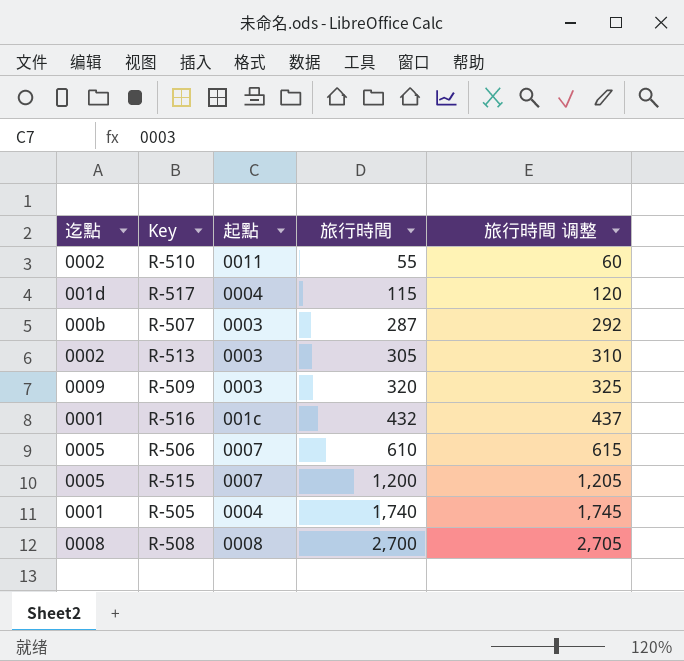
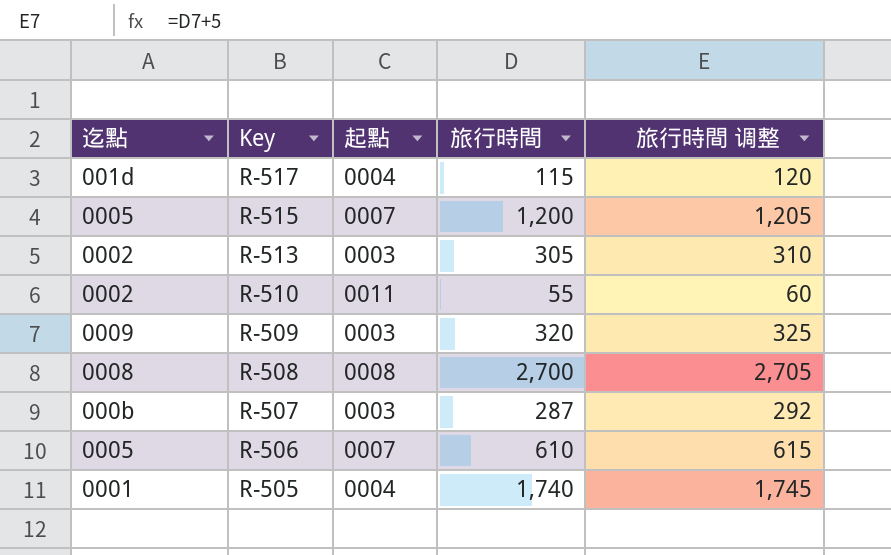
row order: 旅行時間 ascending -> Key descending
row R-516: 0001 | 001c | 432 | 437 -> none

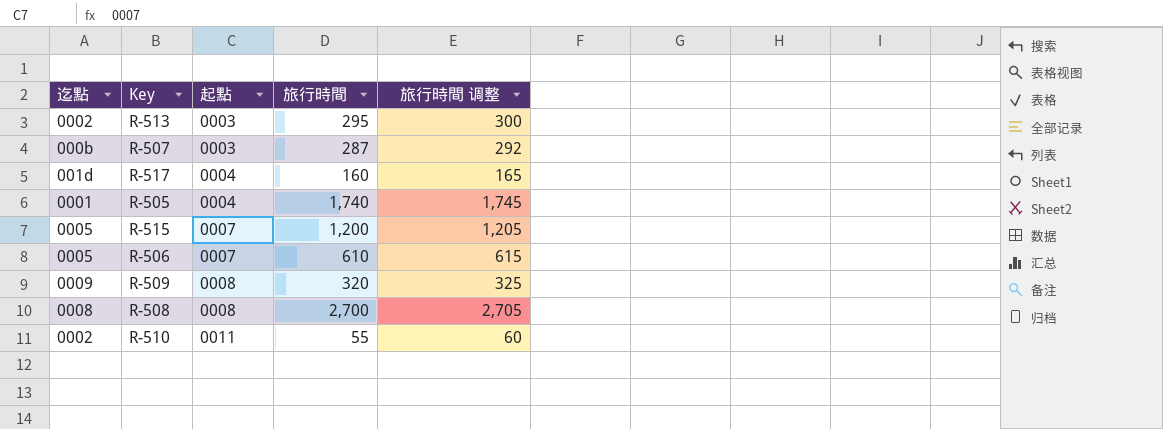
row order: Key descending -> 起點 ascending
R-513 | 旅行時間: 305 -> 295
R-513 | 旅行時間 调整: 310 -> 300
R-517 | 旅行時間: 115 -> 160
R-517 | 旅行時間 调整: 120 -> 165
R-509 | 起點: 0003 -> 0008

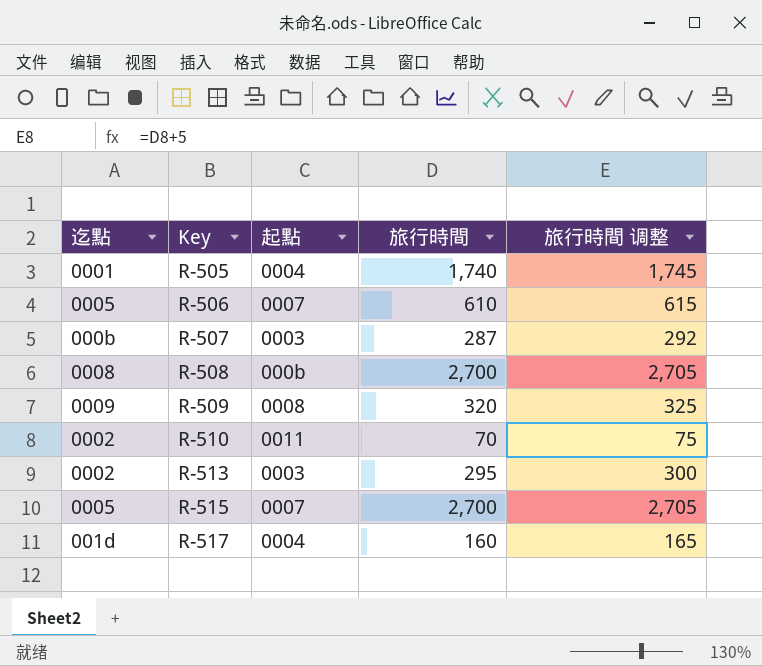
row order: 起點 ascending -> Key ascending
R-508 | 起點: 0008 -> 000b
R-510 | 旅行時間: 55 -> 70
R-510 | 旅行時間 调整: 60 -> 75
R-515 | 旅行時間: 1,200 -> 2,700
R-515 | 旅行時間 调整: 1,205 -> 2,705

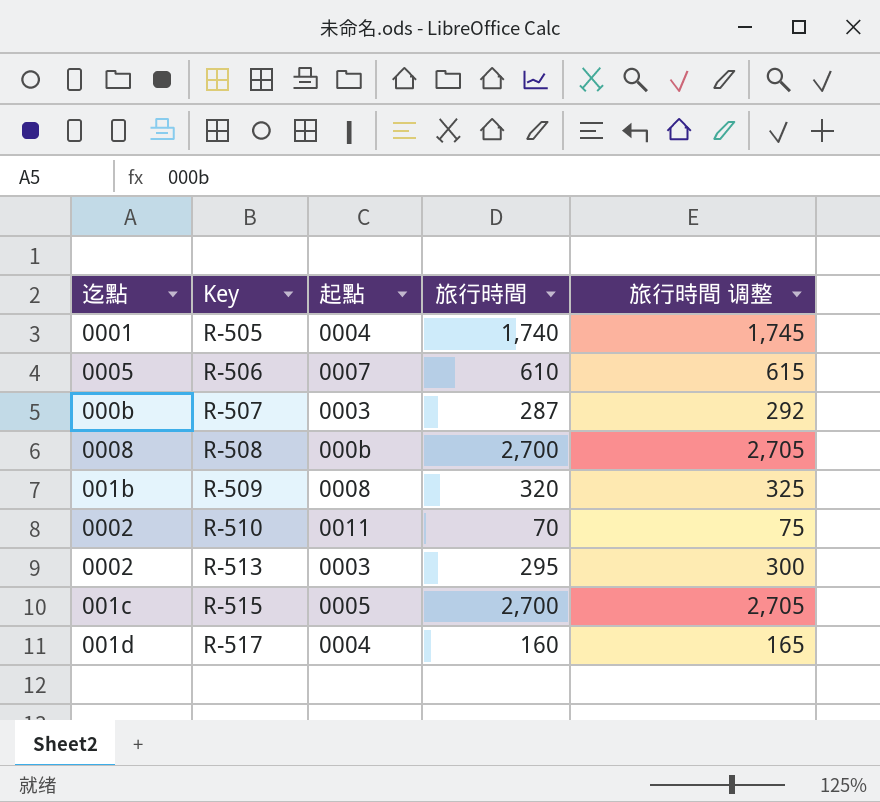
R-509 | 迄點: 0009 -> 001b
R-515 | 迄點: 0005 -> 001c
R-515 | 起點: 0007 -> 0005

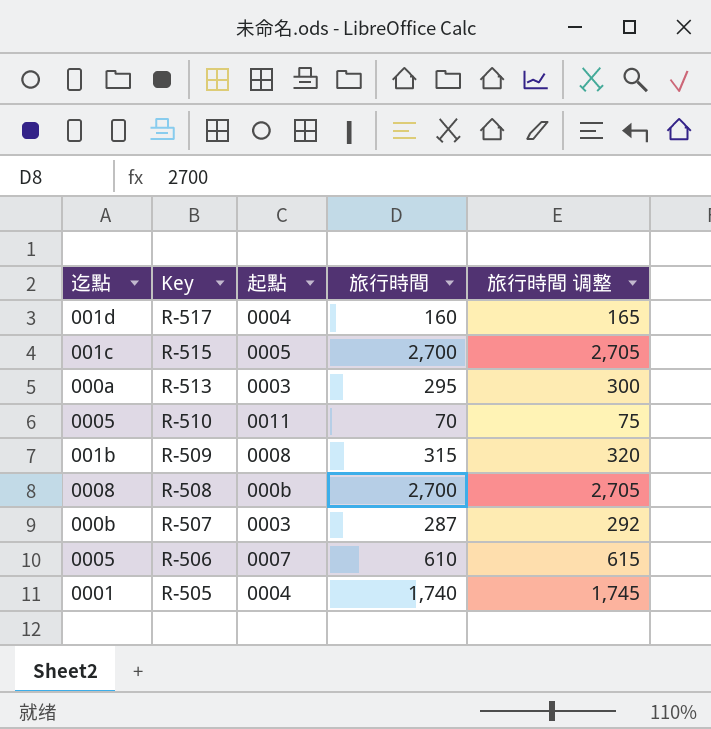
row order: Key ascending -> Key descending
R-513 | 迄點: 0002 -> 000a
R-510 | 迄點: 0002 -> 0005
R-509 | 旅行時間: 320 -> 315
R-509 | 旅行時間 调整: 325 -> 320

